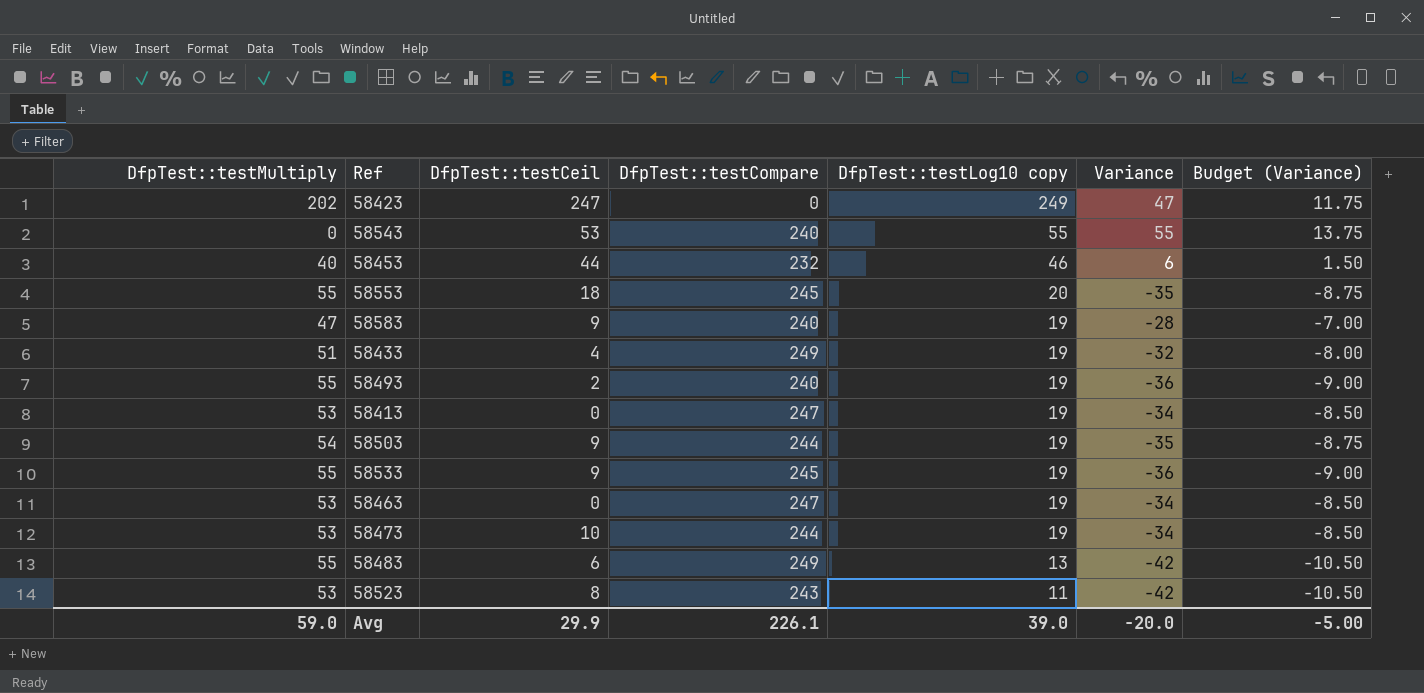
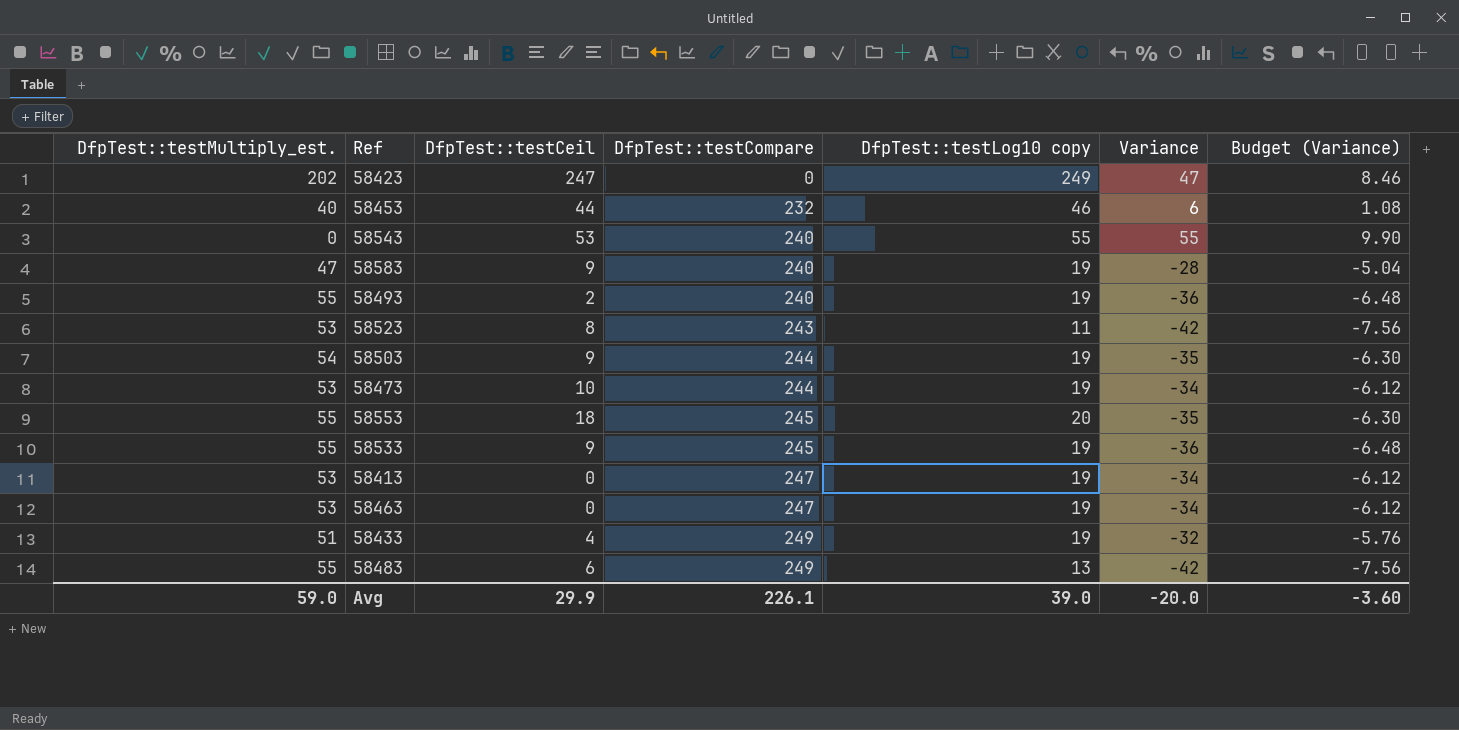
row order: DfpTest::testLog10 copy descending -> DfpTest::testCompare ascending
column name: DfpTest::testMultiply -> DfpTest::testMultiply_est.
column Budget (Variance) | formula: [Variance] * 0.25 -> [Variance] * 0.18
Avg | Budget (Variance): -5.00 -> -3.60

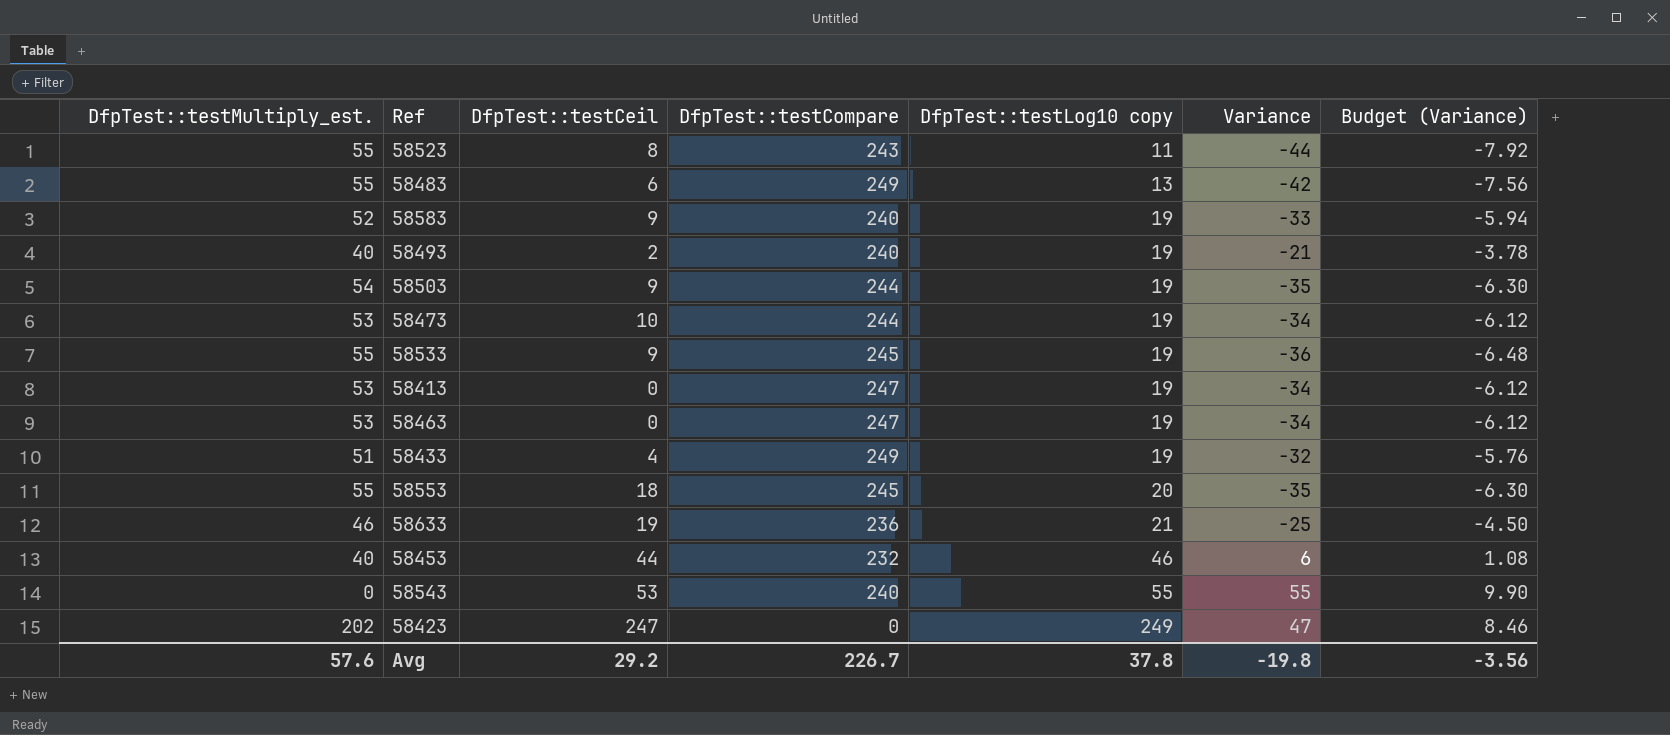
row order: DfpTest::testCompare ascending -> DfpTest::testLog10 copy ascending
58523 | DfpTest::testMultiply_est.: 53 -> 55
58523 | Variance: -42 -> -44
58523 | Budget (Variance): -7.56 -> -7.92
58583 | DfpTest::testMultiply_est.: 47 -> 52
58583 | Variance: -28 -> -33
58583 | Budget (Variance): -5.04 -> -5.94
58493 | DfpTest::testMultiply_est.: 55 -> 40
58493 | Variance: -36 -> -21
58493 | Budget (Variance): -6.48 -> -3.78
row 58633: none -> 46 | 19 | 236 | 21 | -25 | -4.50
Avg | DfpTest::testMultiply_est.: 59.0 -> 57.6
Avg | DfpTest::testCeil: 29.9 -> 29.2
Avg | DfpTest::testCompare: 226.1 -> 226.7
Avg | DfpTest::testLog10 copy: 39.0 -> 37.8
Avg | Variance: -20.0 -> -19.8
Avg | Budget (Variance): -3.60 -> -3.56

